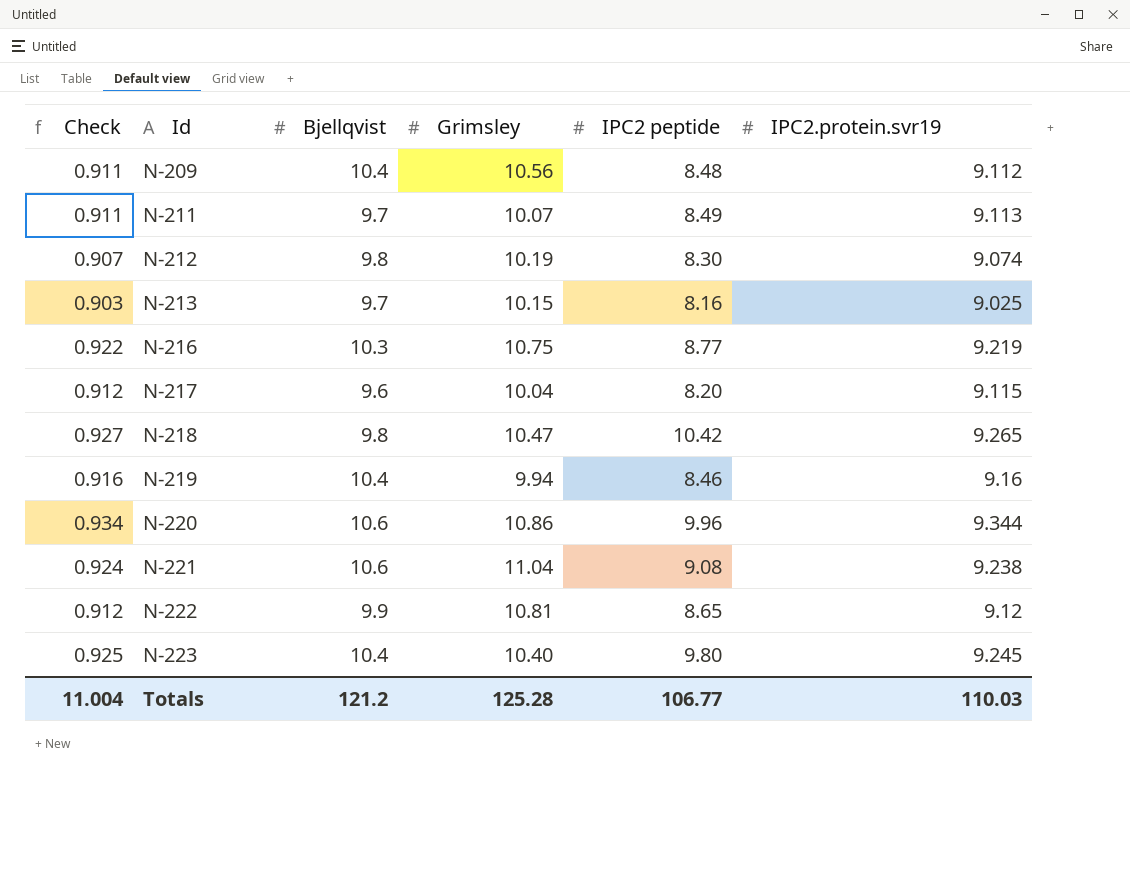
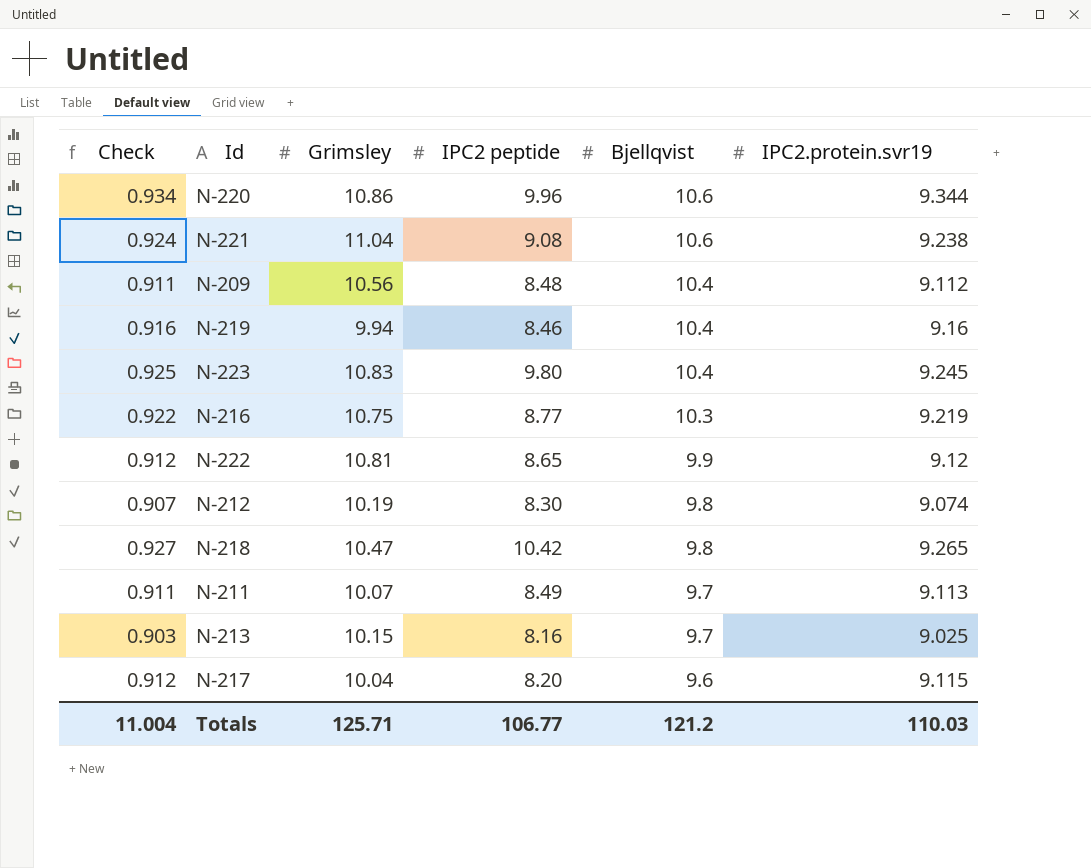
row order: Id ascending -> Bjellqvist descending
column Bjellqvist | position: 3 -> 5
N-223 | Grimsley: 10.40 -> 10.83
Totals | Grimsley: 125.28 -> 125.71

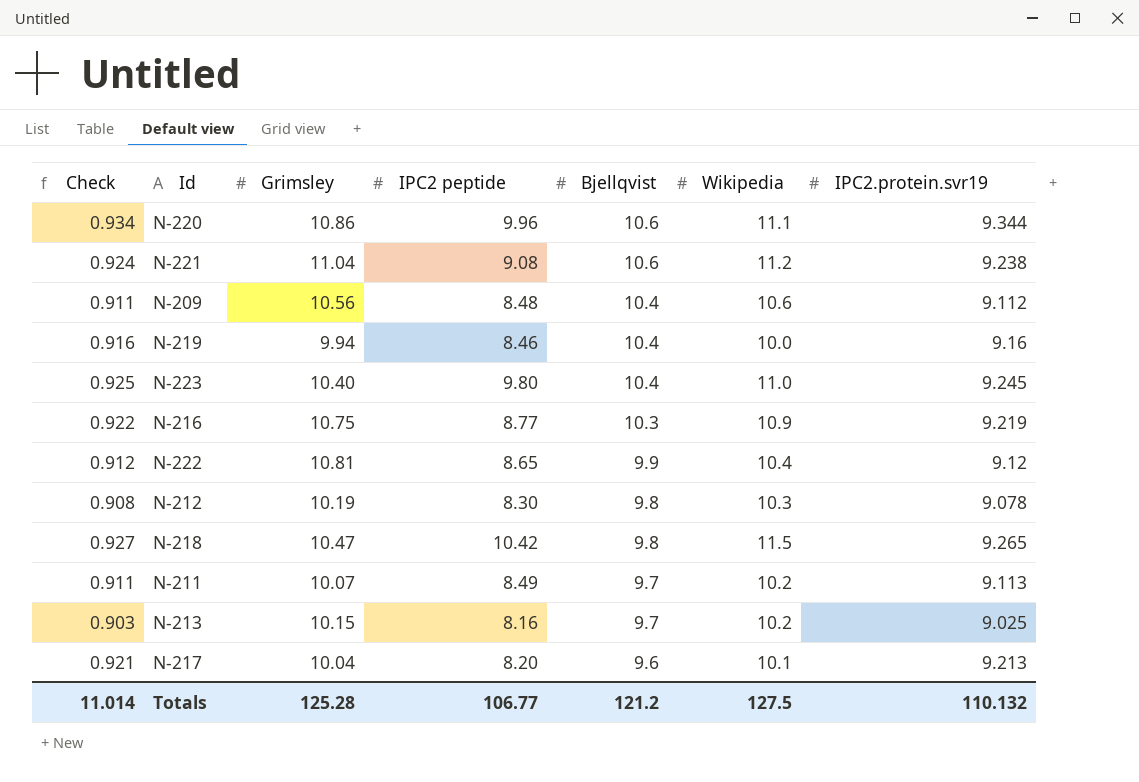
column Wikipedia | position: none -> 6
N-223 | Grimsley: 10.83 -> 10.40
N-212 | Check: 0.907 -> 0.908
N-212 | IPC2.protein.svr19: 9.074 -> 9.078
N-217 | Check: 0.912 -> 0.921
N-217 | IPC2.protein.svr19: 9.115 -> 9.213
Totals | Check: 11.004 -> 11.014
Totals | Grimsley: 125.71 -> 125.28
Totals | IPC2.protein.svr19: 110.03 -> 110.132

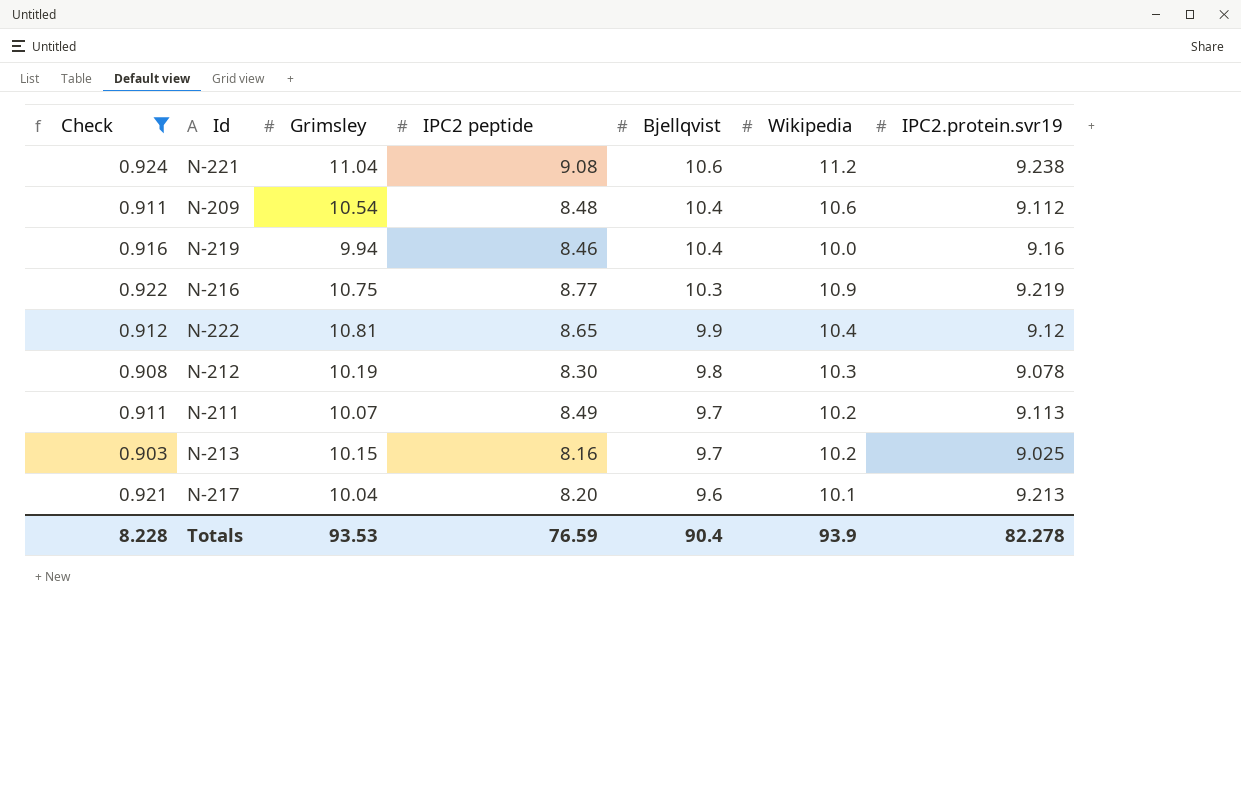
filter: none -> Check <= 0.924
N-209 | Grimsley: 10.56 -> 10.54
Totals | Check: 11.014 -> 8.228
Totals | Grimsley: 125.28 -> 93.53
Totals | IPC2 peptide: 106.77 -> 76.59
Totals | Bjellqvist: 121.2 -> 90.4
Totals | Wikipedia: 127.5 -> 93.9
Totals | IPC2.protein.svr19: 110.132 -> 82.278

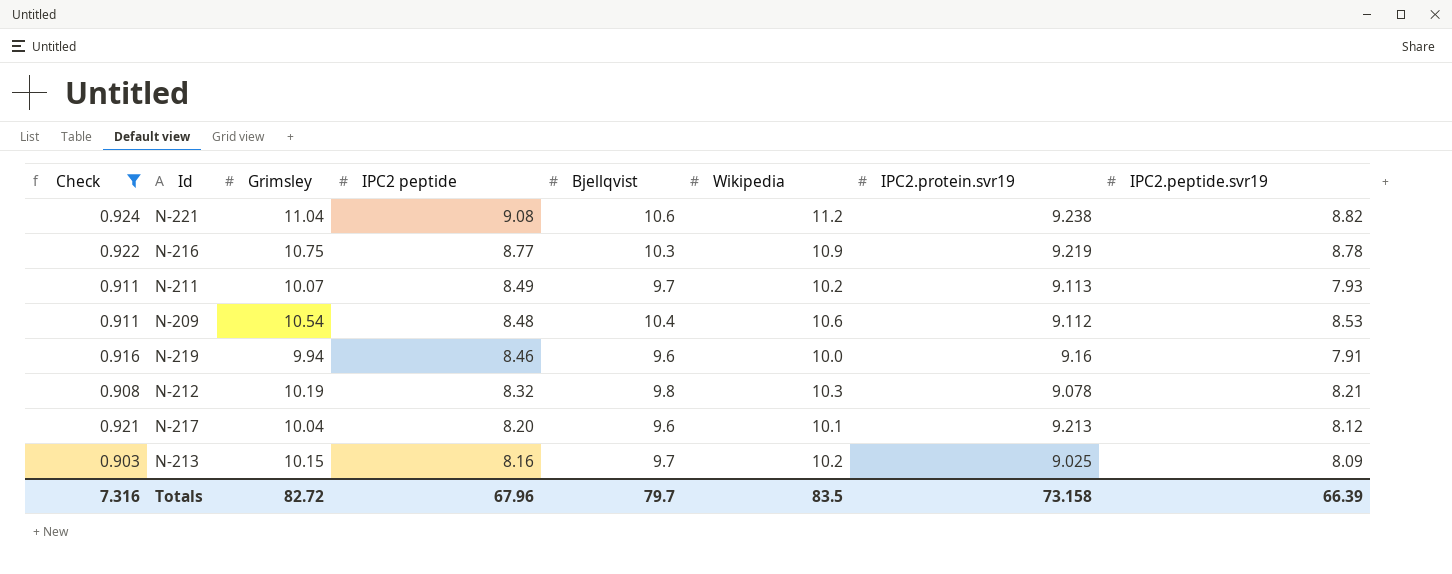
row order: Bjellqvist descending -> IPC2 peptide descending
column IPC2.peptide.svr19 | position: none -> 8
row N-222: 0.912 | 10.81 | 8.65 | 9.9 | 10.4 | 9.12 -> none
N-219 | Bjellqvist: 10.4 -> 9.6
N-212 | IPC2 peptide: 8.30 -> 8.32
Totals | Check: 8.228 -> 7.316
Totals | Grimsley: 93.53 -> 82.72
Totals | IPC2 peptide: 76.59 -> 67.96
Totals | Bjellqvist: 90.4 -> 79.7
Totals | Wikipedia: 93.9 -> 83.5
Totals | IPC2.protein.svr19: 82.278 -> 73.158

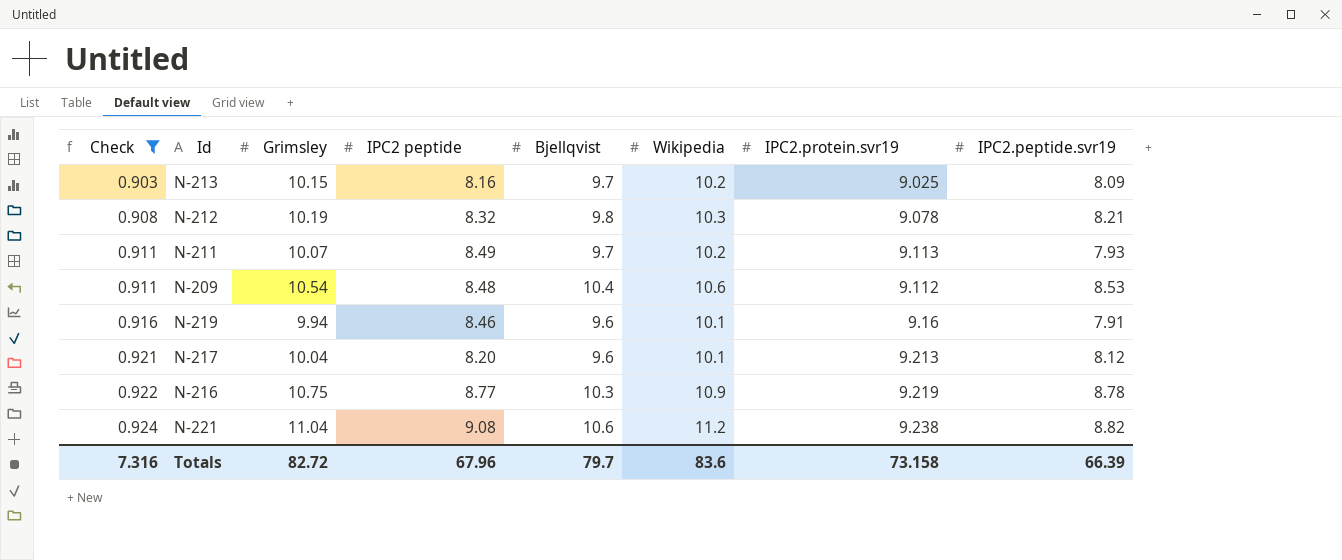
row order: IPC2 peptide descending -> Check ascending
N-219 | Wikipedia: 10.0 -> 10.1
Totals | Wikipedia: 83.5 -> 83.6

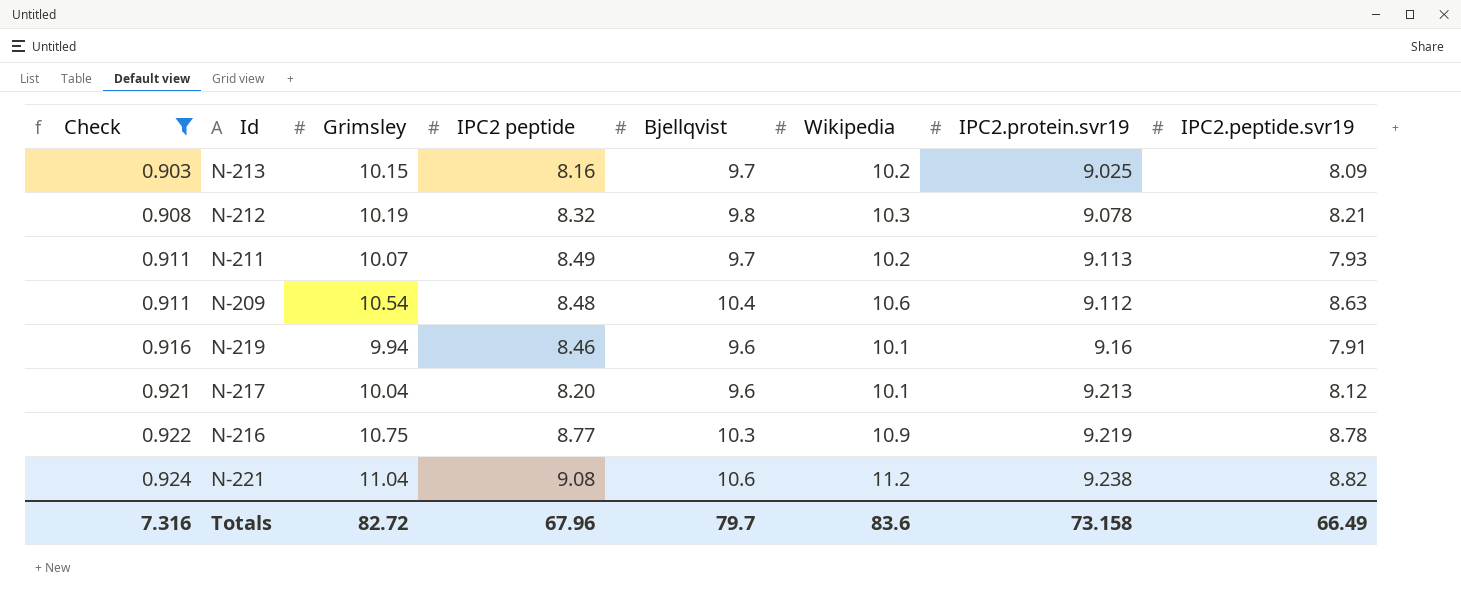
N-209 | IPC2.peptide.svr19: 8.53 -> 8.63
Totals | IPC2.peptide.svr19: 66.39 -> 66.49

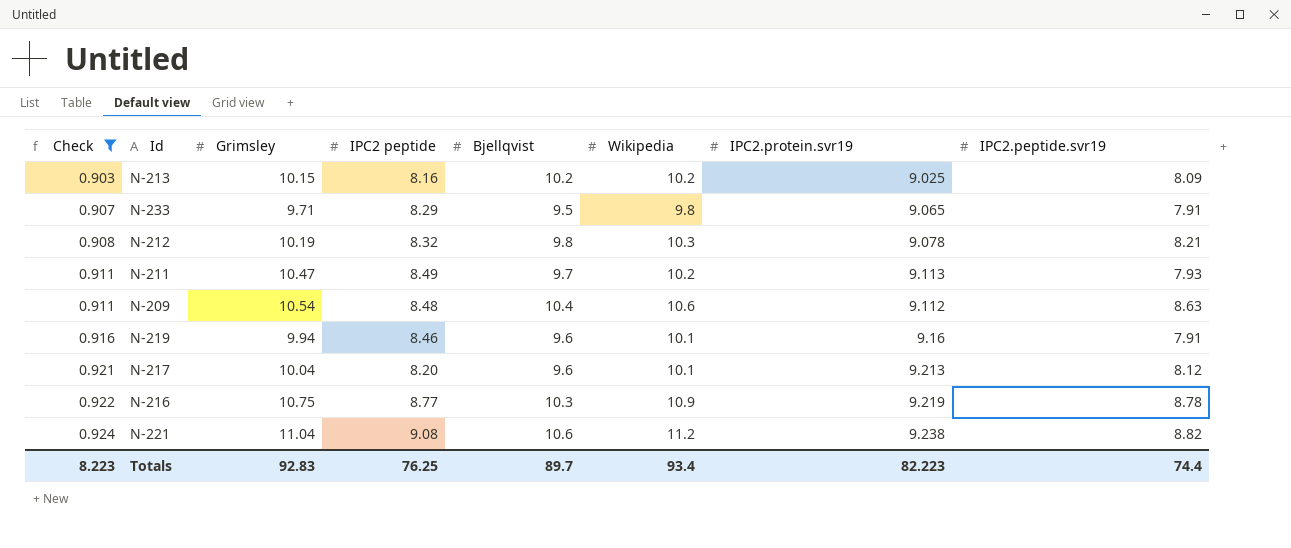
N-213 | Bjellqvist: 9.7 -> 10.2
row N-233: none -> 0.907 | 9.71 | 8.29 | 9.5 | 9.8 | 9.065 | 7.91
N-211 | Grimsley: 10.07 -> 10.47
Totals | Check: 7.316 -> 8.223
Totals | Grimsley: 82.72 -> 92.83
Totals | IPC2 peptide: 67.96 -> 76.25
Totals | Bjellqvist: 79.7 -> 89.7
Totals | Wikipedia: 83.6 -> 93.4
Totals | IPC2.protein.svr19: 73.158 -> 82.223
Totals | IPC2.peptide.svr19: 66.49 -> 74.4

